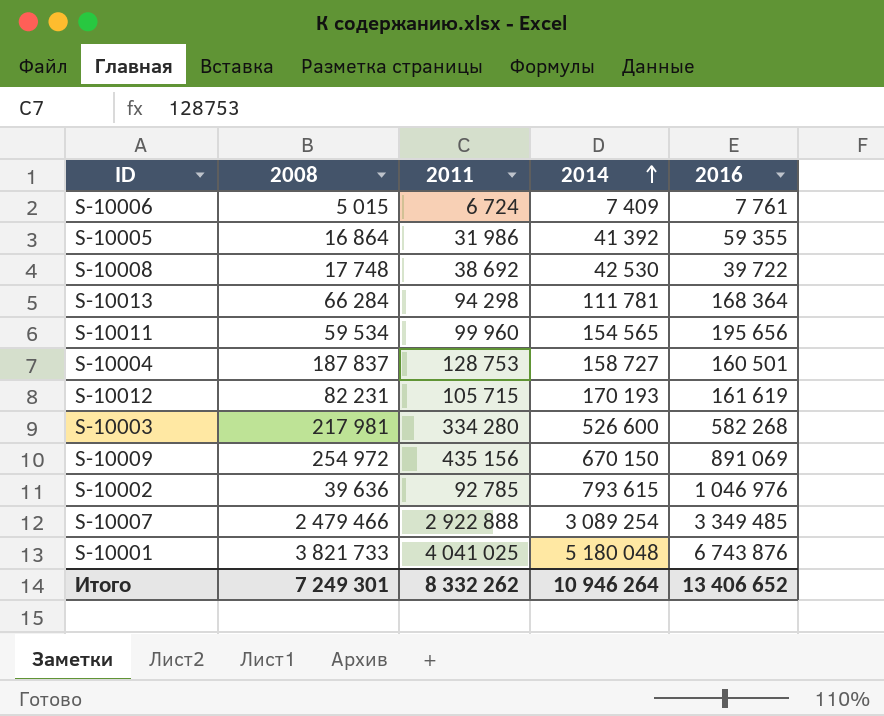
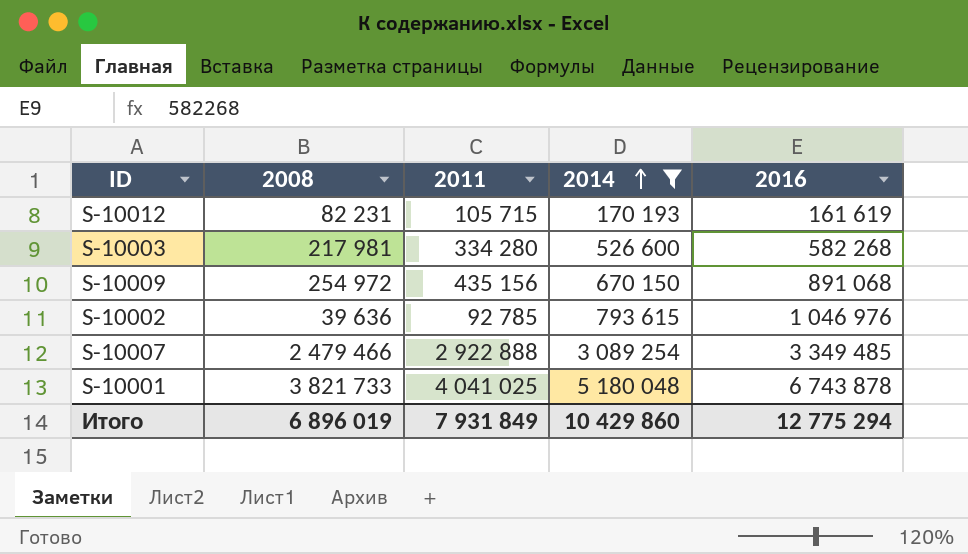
filter: none -> 2014 >= 170 193
S-10009 | 2016: 891 069 -> 891 068
S-10001 | 2016: 6 743 876 -> 6 743 878
Итого | 2008: 7 249 301 -> 6 896 019
Итого | 2011: 8 332 262 -> 7 931 849
Итого | 2014: 10 946 264 -> 10 429 860
Итого | 2016: 13 406 652 -> 12 775 294

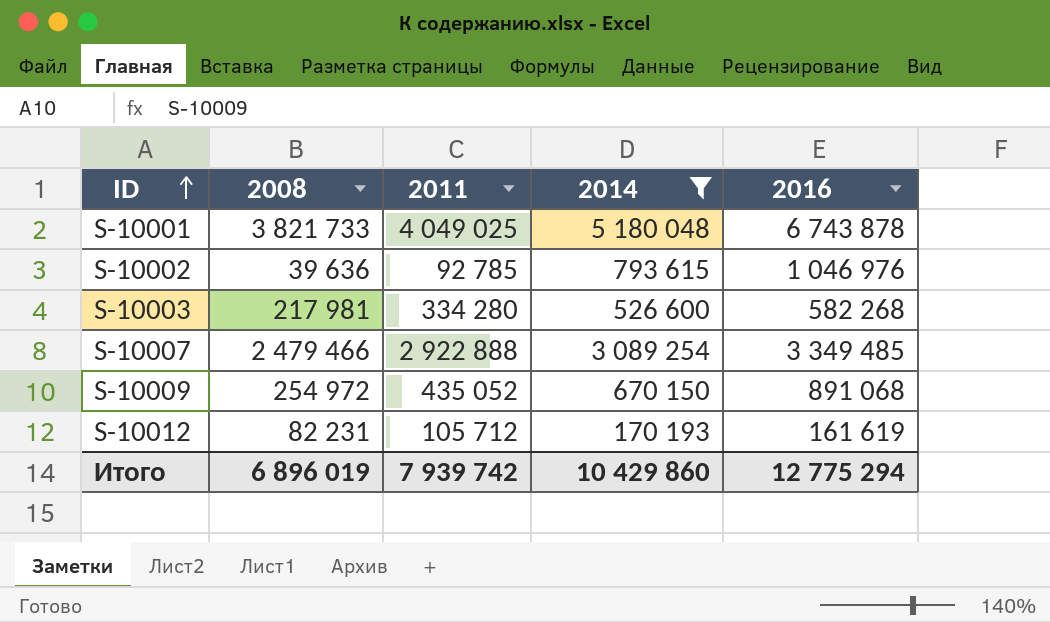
row order: 2014 ascending -> ID ascending
S-10001 | 2011: 4 041 025 -> 4 049 025
S-10009 | 2011: 435 156 -> 435 052
S-10012 | 2011: 105 715 -> 105 712
Итого | 2011: 7 931 849 -> 7 939 742

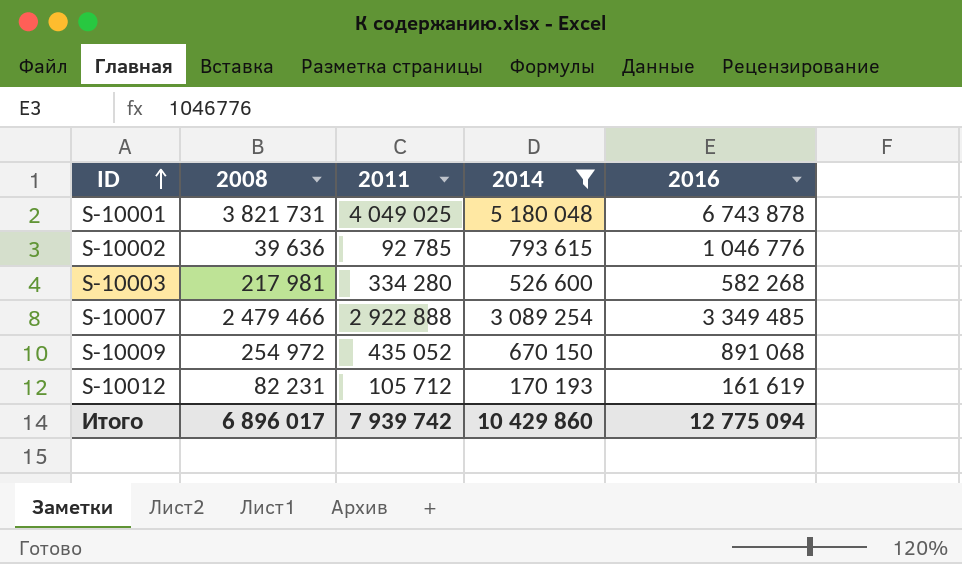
S-10001 | 2008: 3 821 733 -> 3 821 731
S-10002 | 2016: 1 046 976 -> 1 046 776
Итого | 2008: 6 896 019 -> 6 896 017
Итого | 2016: 12 775 294 -> 12 775 094

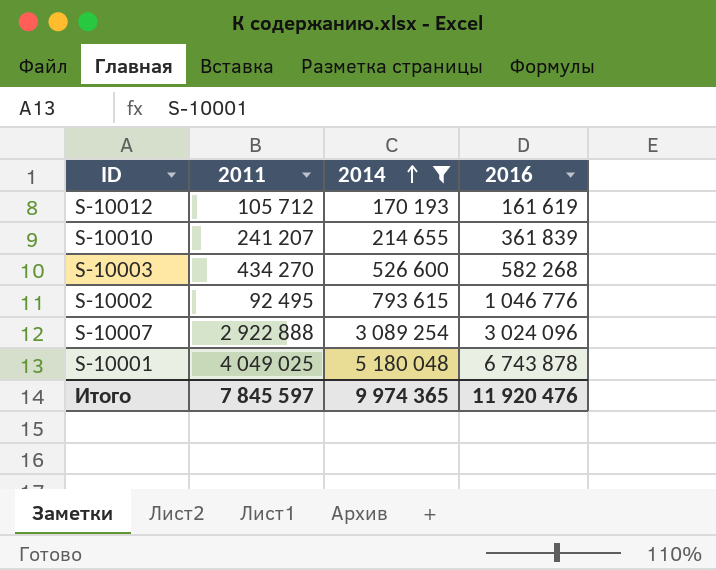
row order: ID ascending -> 2014 ascending
column 2008 | position: 2 -> none
row S-10009: 254 972 | 435 052 | 670 150 | 891 068 -> none
row S-10010: none -> 241 207 | 214 655 | 361 839
S-10003 | 2011: 334 280 -> 434 270
S-10002 | 2011: 92 785 -> 92 495
S-10007 | 2016: 3 349 485 -> 3 024 096
Итого | 2011: 7 939 742 -> 7 845 597
Итого | 2014: 10 429 860 -> 9 974 365
Итого | 2016: 12 775 094 -> 11 920 476

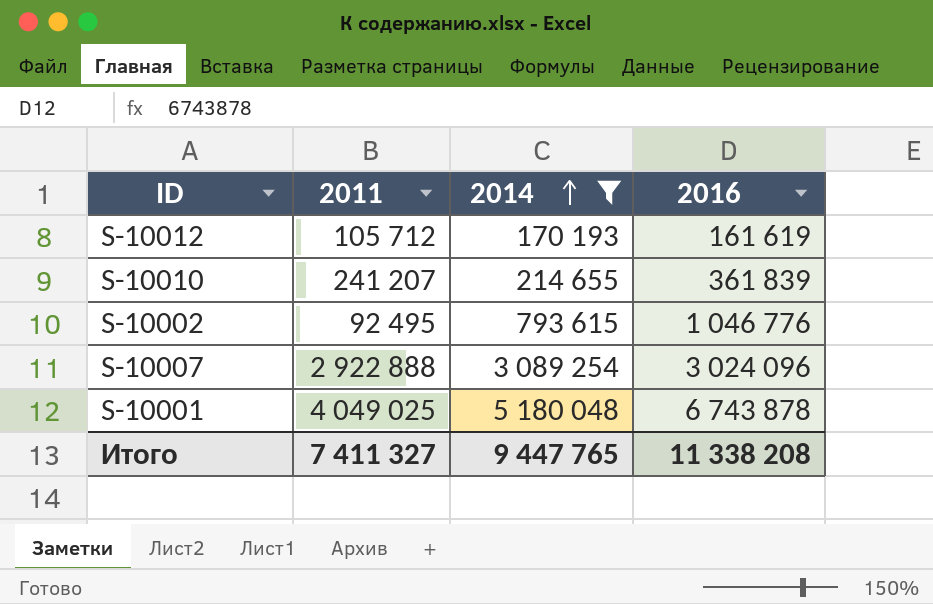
row S-10003: 434 270 | 526 600 | 582 268 -> none
Итого | 2011: 7 845 597 -> 7 411 327
Итого | 2014: 9 974 365 -> 9 447 765
Итого | 2016: 11 920 476 -> 11 338 208

